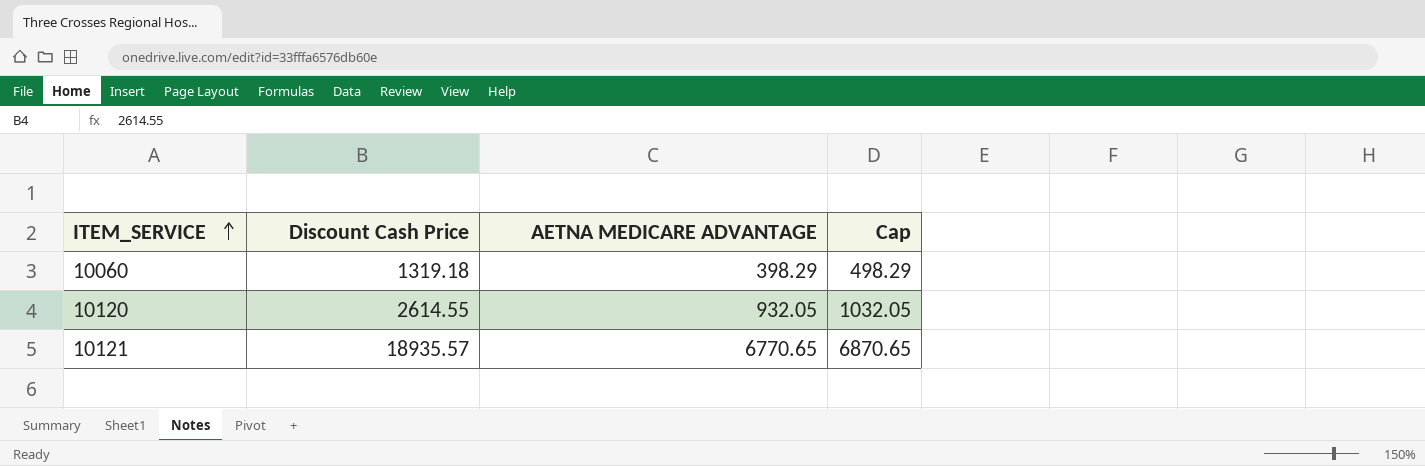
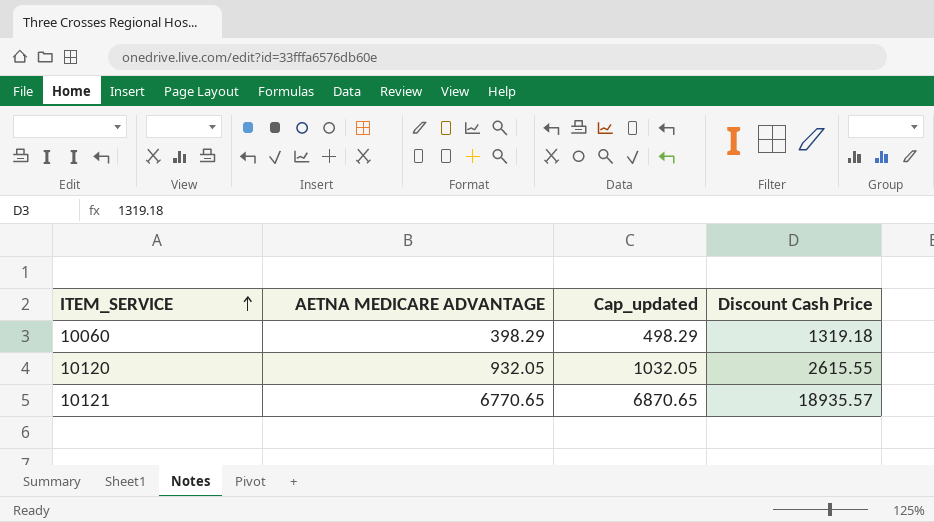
column name: Cap -> Cap_updated
column Discount Cash Price | position: 2 -> 4
10120 | Discount Cash Price: 2614.55 -> 2615.55

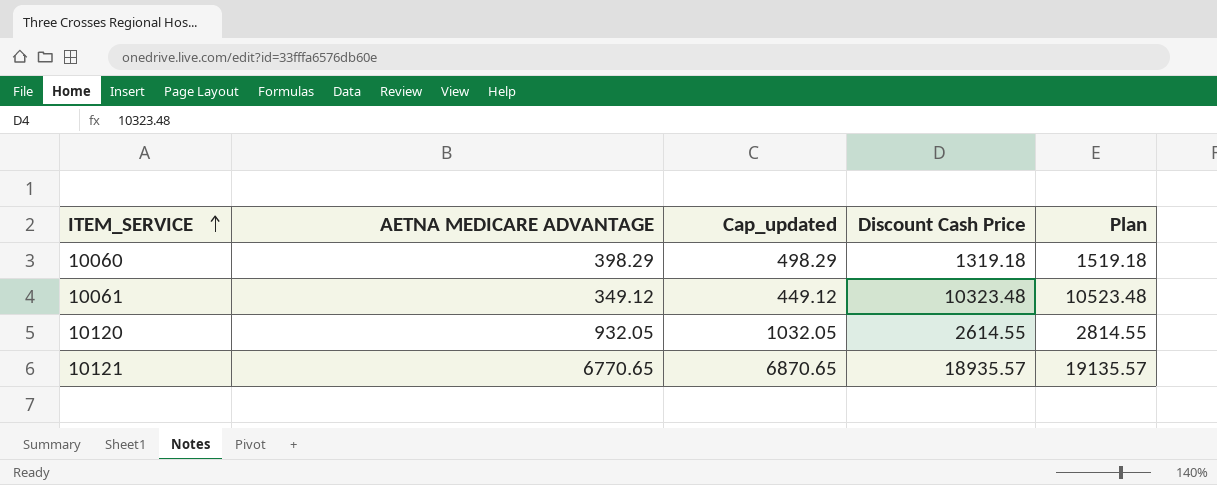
column Plan | formula: none -> [Discount Cash Price] + 200
row 10061: none -> 349.12 | 449.12 | 10323.48 | 10523.48
10120 | Discount Cash Price: 2615.55 -> 2614.55

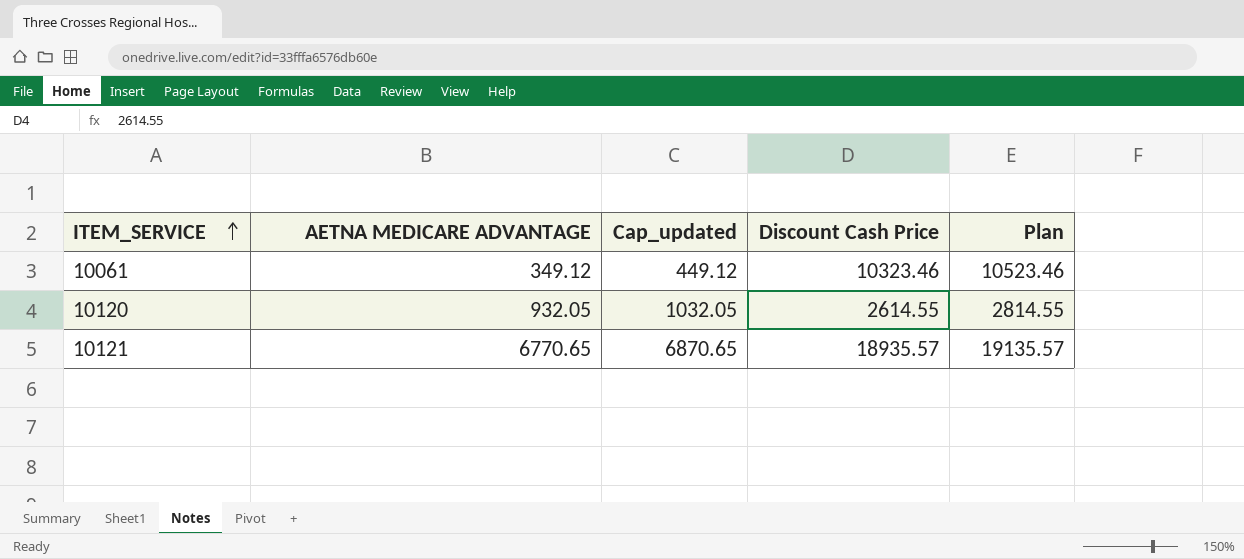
row 10060: 398.29 | 498.29 | 1319.18 | 1519.18 -> none
10061 | Discount Cash Price: 10323.48 -> 10323.46
10061 | Plan: 10523.48 -> 10523.46

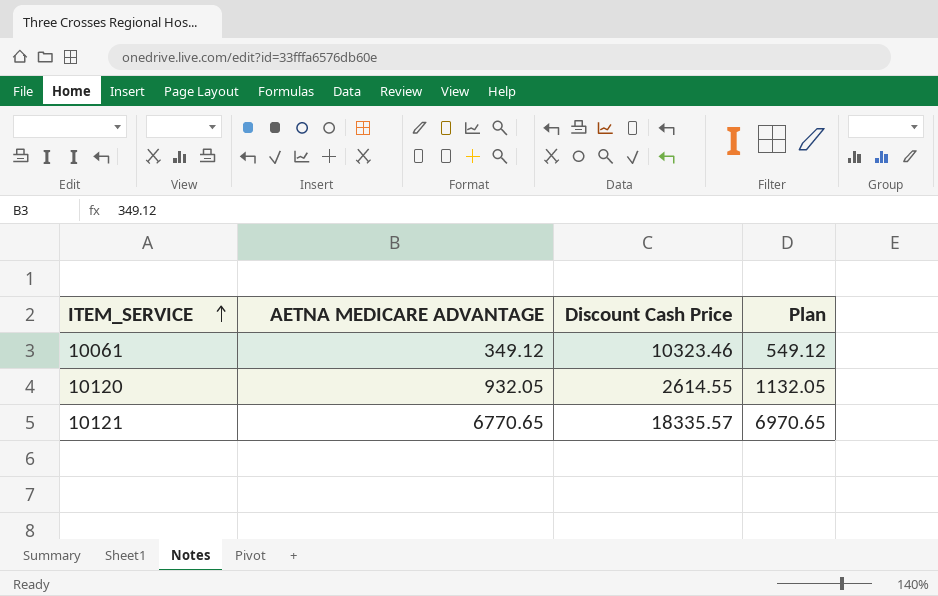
column Cap_updated | formula: [AETNA MEDICARE ADVANTAGE] + 100 -> none
column Plan | formula: [Discount Cash Price] + 200 -> [AETNA MEDICARE ADVANTAGE] + 200
10121 | Discount Cash Price: 18935.57 -> 18335.57

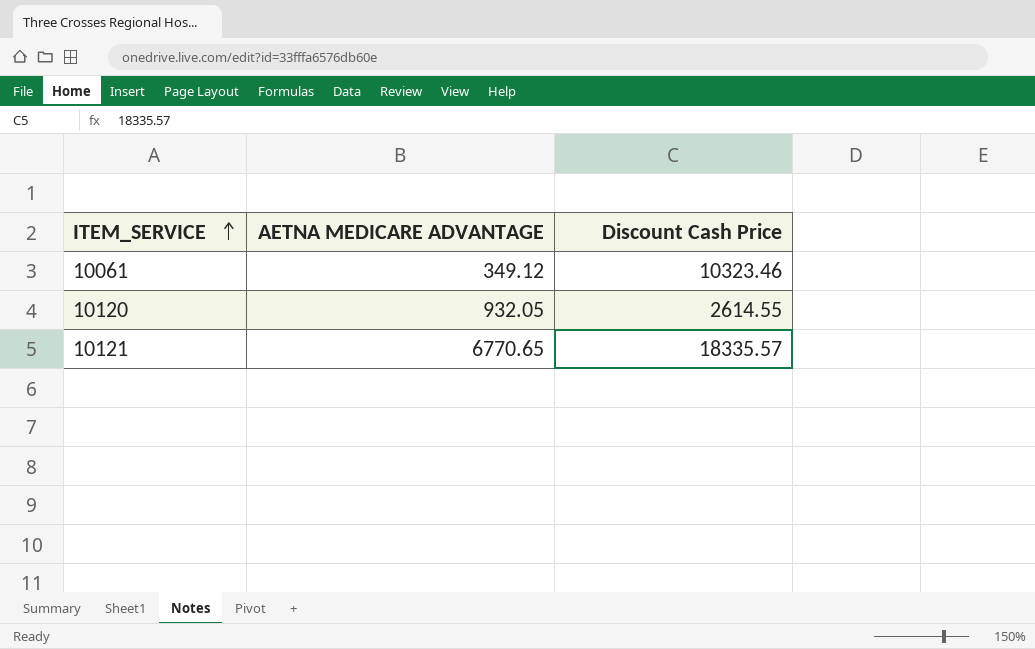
column Plan | formula: [AETNA MEDICARE ADVANTAGE] + 200 -> none

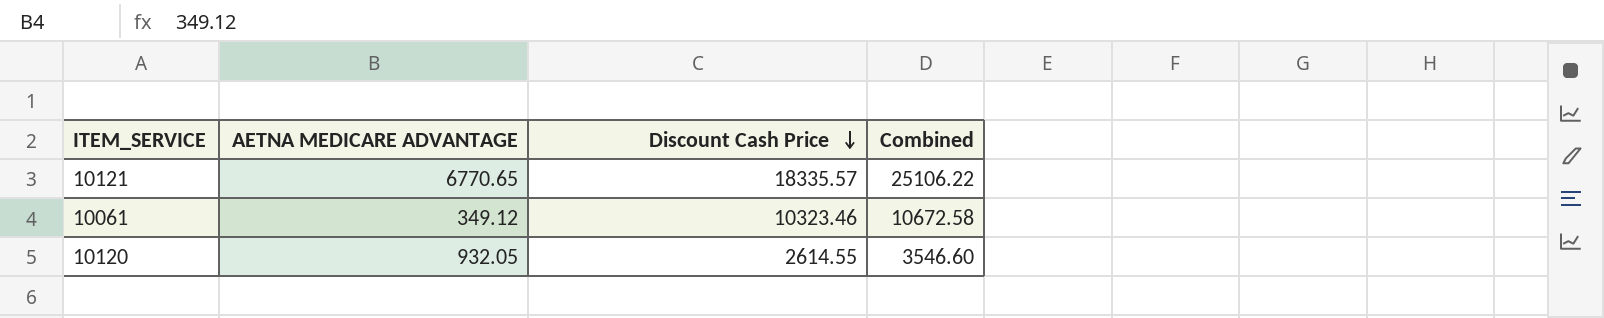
row order: ITEM_SERVICE ascending -> Discount Cash Price descending
column Combined | formula: none -> [AETNA MEDICARE ADVANTAGE] + [Discount Cash Price]

